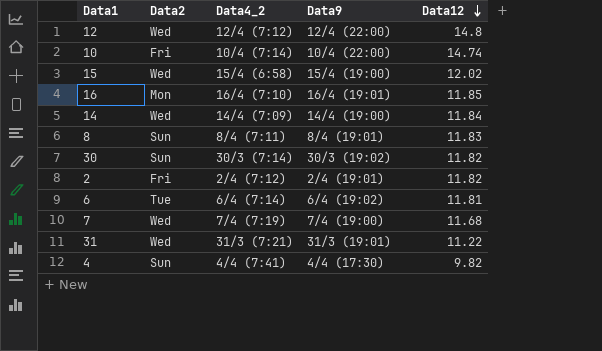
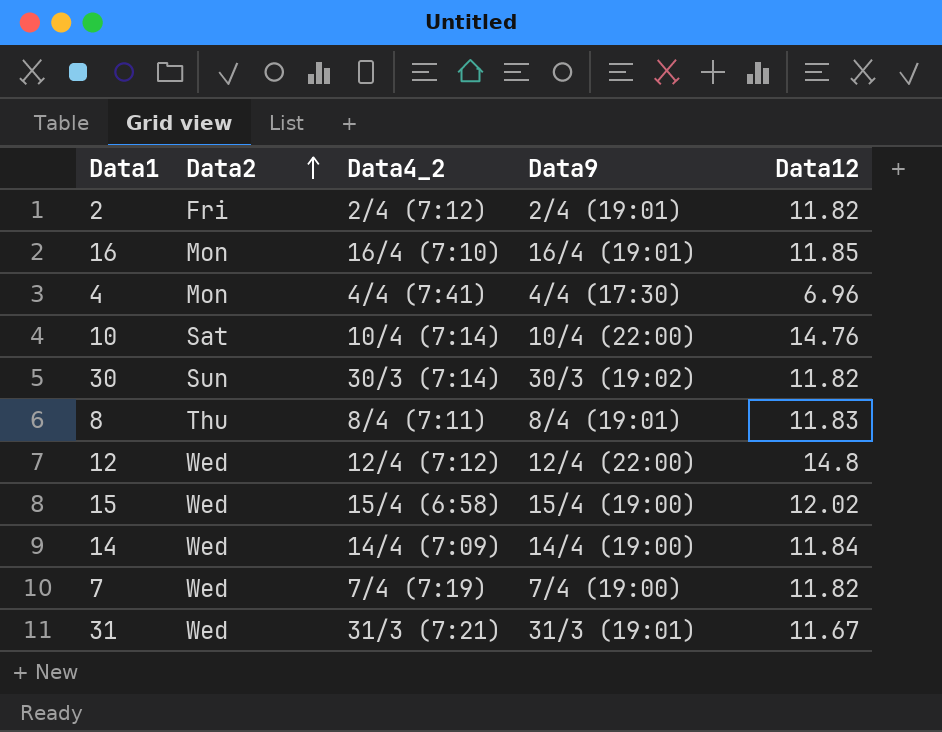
row order: Data12 descending -> Data2 ascending
row 6: Tue | 6/4 (7:14) | 6/4 (19:02) | 11.81 -> none
4 | Data2: Sun -> Mon
4 | Data12: 9.82 -> 6.96
10 | Data2: Fri -> Sat
10 | Data12: 14.74 -> 14.76
8 | Data2: Sun -> Thu
7 | Data12: 11.68 -> 11.82
31 | Data12: 11.22 -> 11.67

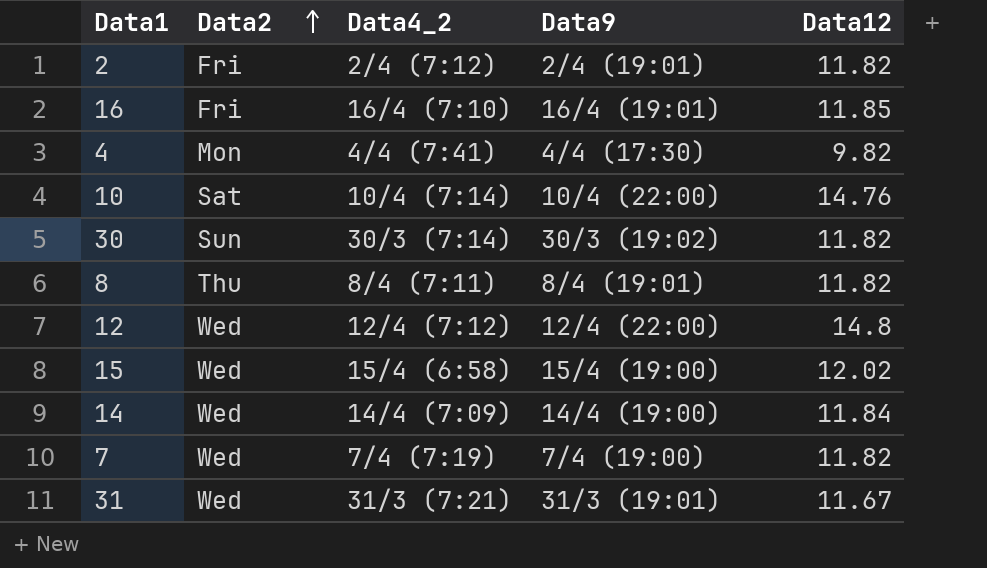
16 | Data2: Mon -> Fri
4 | Data12: 6.96 -> 9.82
8 | Data12: 11.83 -> 11.82

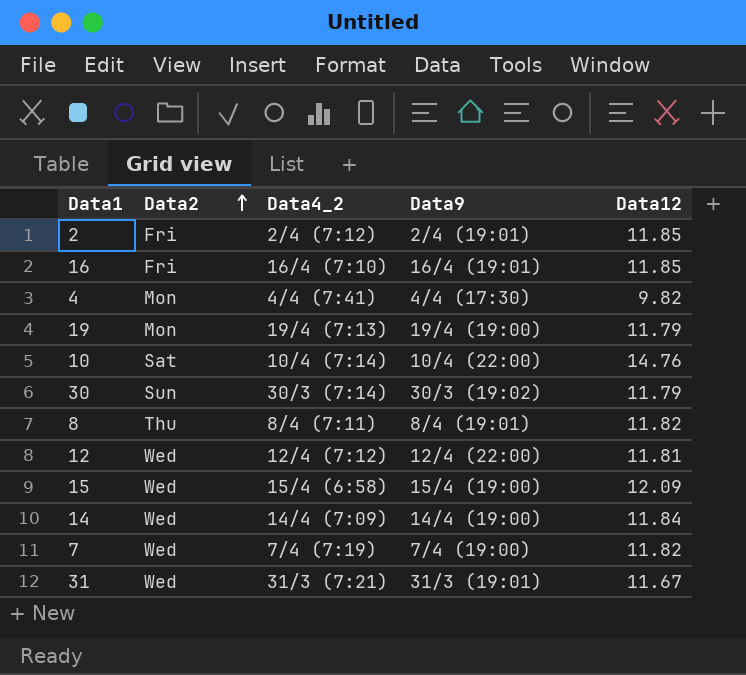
2 | Data12: 11.82 -> 11.85
row 19: none -> Mon | 19/4 (7:13) | 19/4 (19:00) | 11.79
30 | Data12: 11.82 -> 11.79
12 | Data12: 14.8 -> 11.81
15 | Data12: 12.02 -> 12.09

